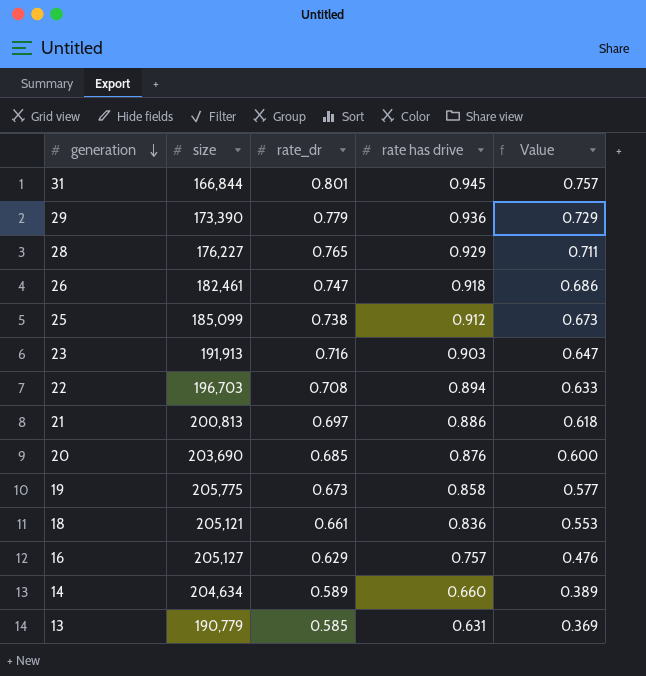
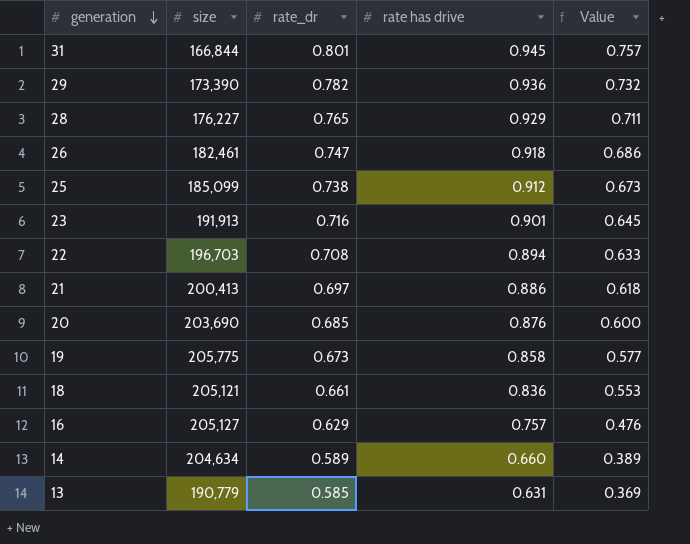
29 | rate_dr: 0.779 -> 0.782
29 | Value: 0.729 -> 0.732
23 | rate has drive: 0.903 -> 0.901
23 | Value: 0.647 -> 0.645
21 | size: 200,813 -> 200,413

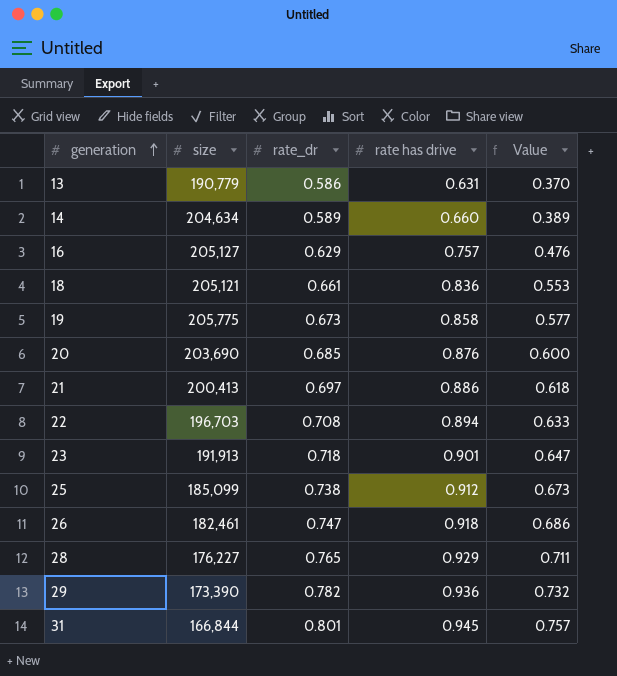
row order: generation descending -> generation ascending
13 | rate_dr: 0.585 -> 0.586
13 | Value: 0.369 -> 0.370
23 | rate_dr: 0.716 -> 0.718
23 | Value: 0.645 -> 0.647

